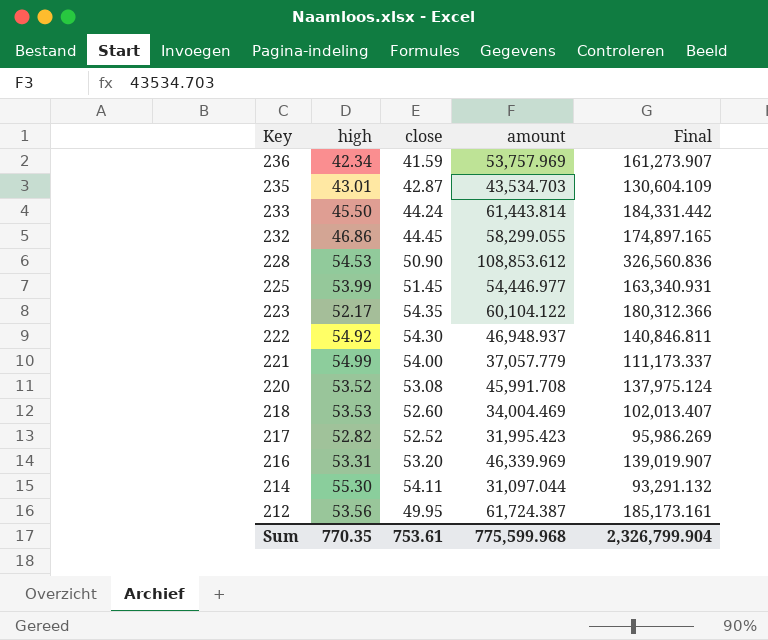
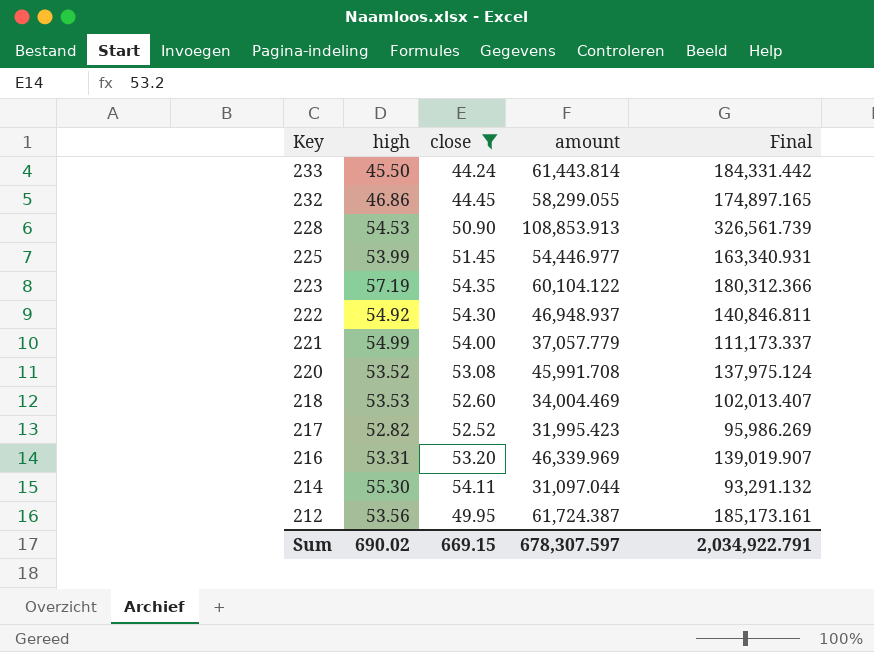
filter: none -> close >= 44.24
228 | amount: 108,853.612 -> 108,853.913
228 | Final: 326,560.836 -> 326,561.739
223 | high: 52.17 -> 57.19
Sum | high: 770.35 -> 690.02
Sum | close: 753.61 -> 669.15
Sum | amount: 775,599.968 -> 678,307.597
Sum | Final: 2,326,799.904 -> 2,034,922.791

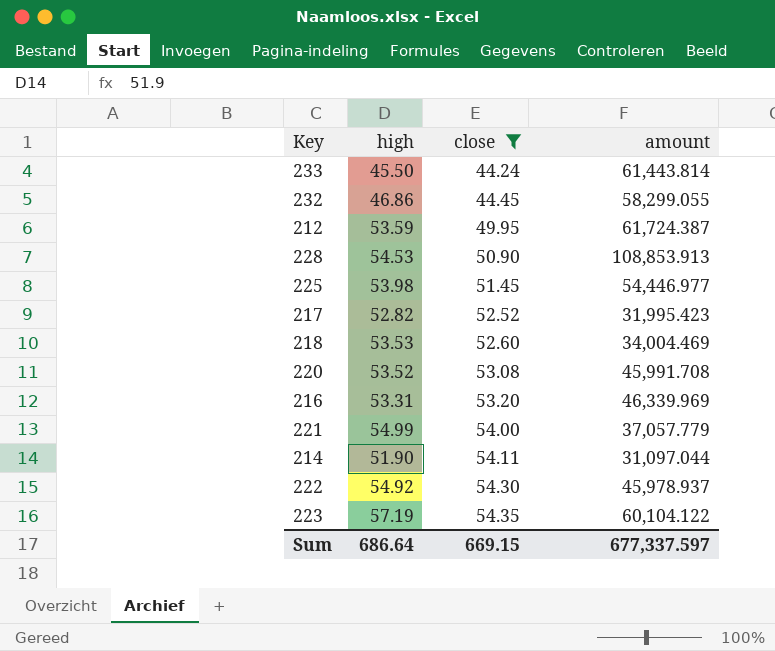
row order: Key descending -> close ascending
column Final | formula: [amount] * 3 -> none
212 | high: 53.56 -> 53.59
225 | high: 53.99 -> 53.98
214 | high: 55.30 -> 51.90
222 | amount: 46,948.937 -> 45,978.937
Sum | high: 690.02 -> 686.64
Sum | amount: 678,307.597 -> 677,337.597

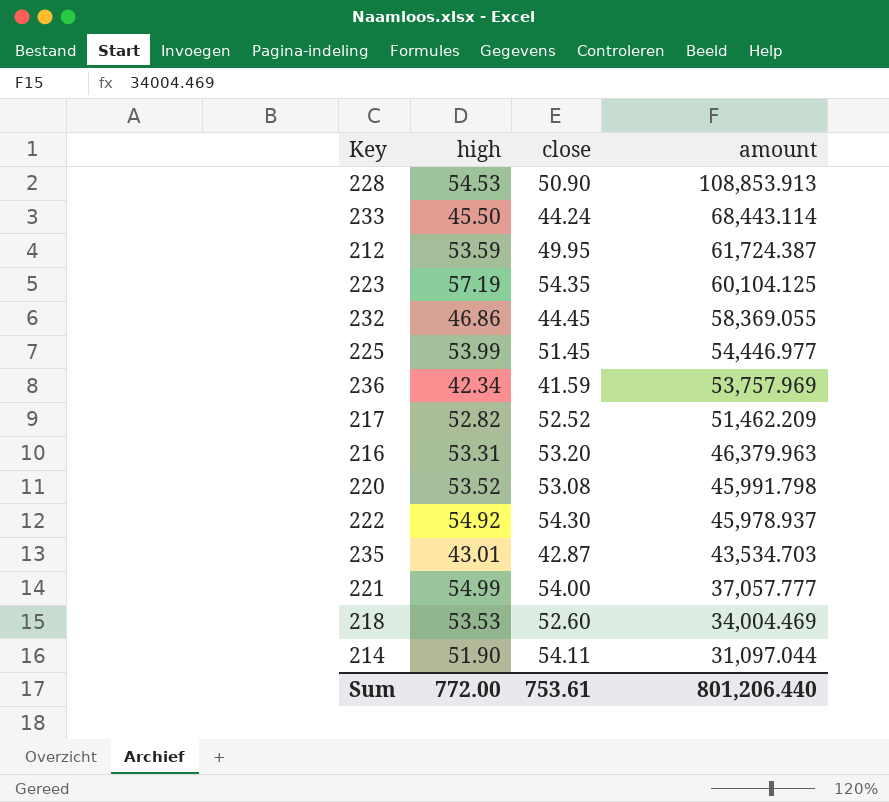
filter: close >= 44.24 -> none
row order: close ascending -> amount descending
233 | amount: 61,443.814 -> 68,443.114
223 | amount: 60,104.122 -> 60,104.125
232 | amount: 58,299.055 -> 58,369.055
225 | high: 53.98 -> 53.99
217 | amount: 31,995.423 -> 51,462.209
216 | amount: 46,339.969 -> 46,379.963
220 | amount: 45,991.708 -> 45,991.798
221 | amount: 37,057.779 -> 37,057.777
Sum | high: 686.64 -> 772.00
Sum | close: 669.15 -> 753.61
Sum | amount: 677,337.597 -> 801,206.440

